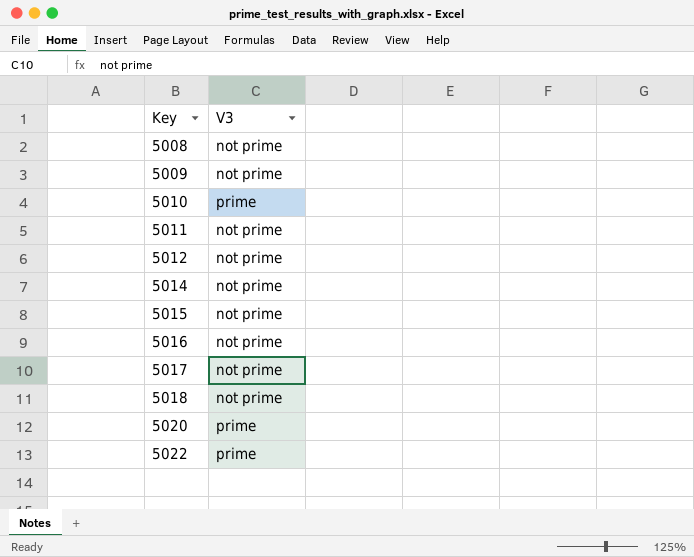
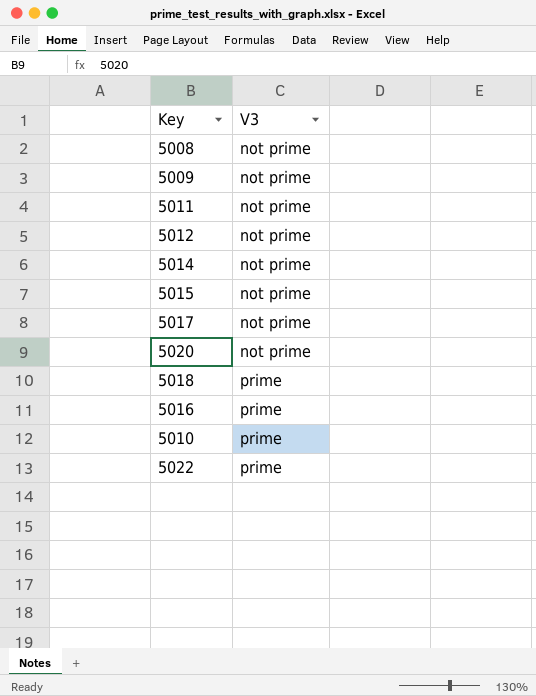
row order: Key ascending -> V3 ascending
5020 | V3: prime -> not prime
5018 | V3: not prime -> prime
5016 | V3: not prime -> prime

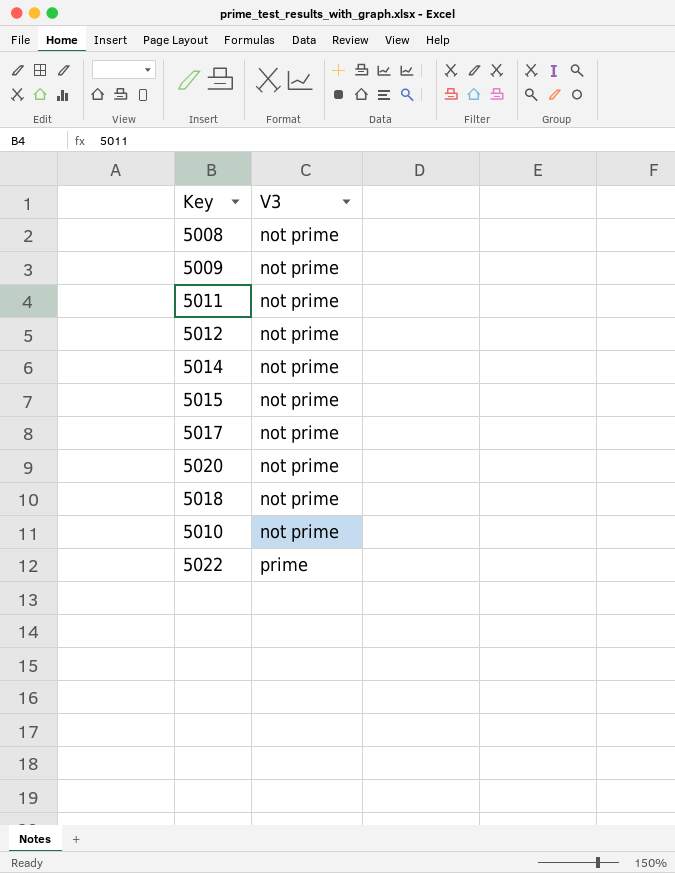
row 5016: prime -> none
5018 | V3: prime -> not prime
5010 | V3: prime -> not prime

